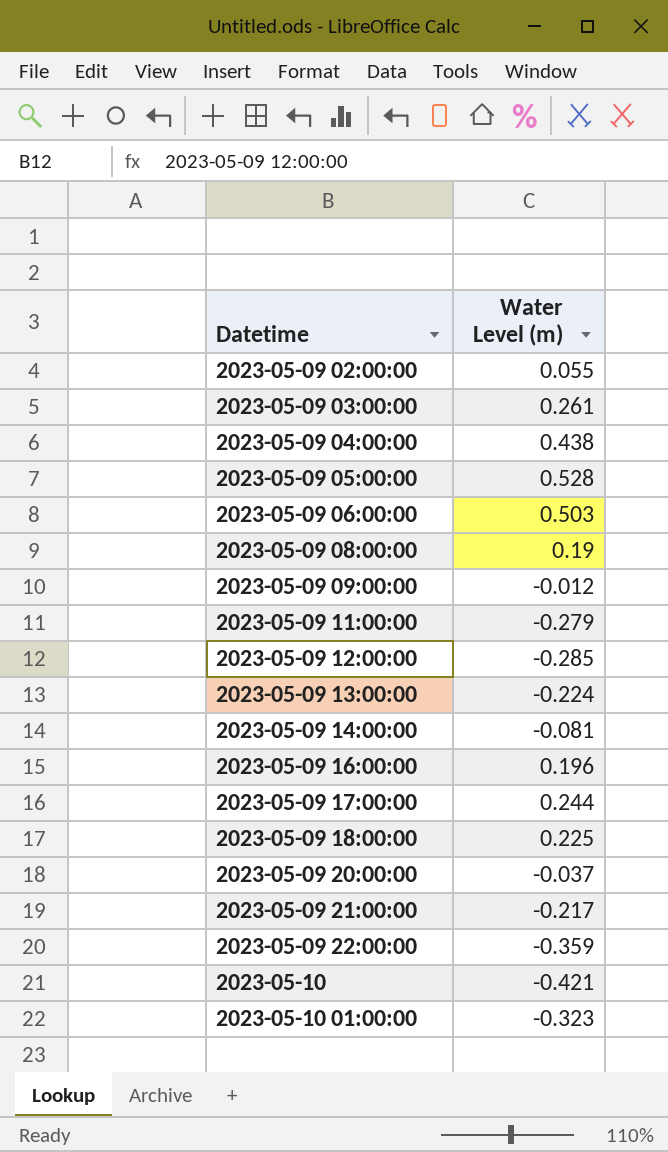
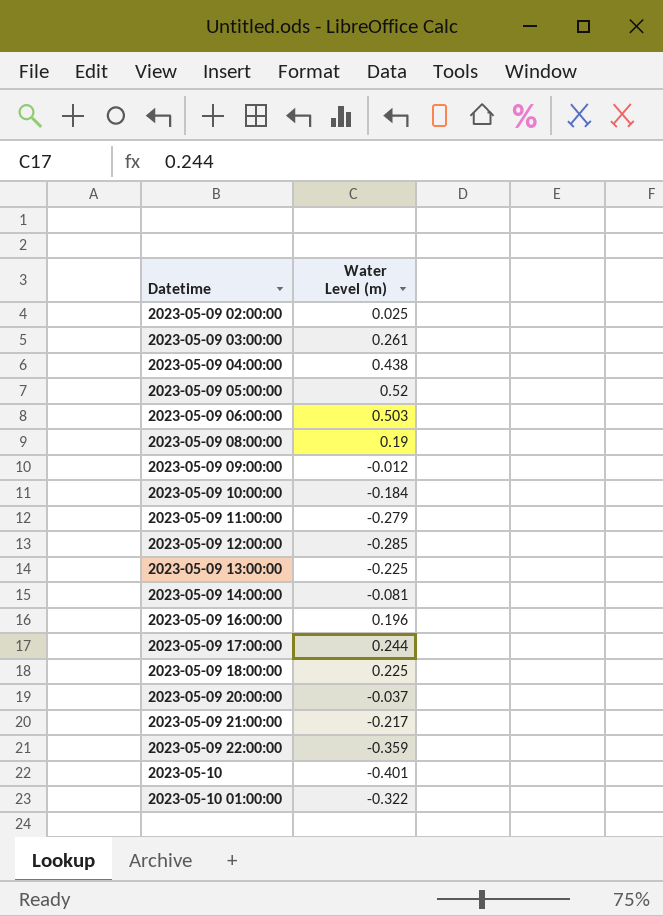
2023-05-09 02:00:00 | Water Level (m): 0.055 -> 0.025
2023-05-09 05:00:00 | Water Level (m): 0.528 -> 0.52
row 2023-05-09 10:00:00: none -> -0.184
2023-05-09 13:00:00 | Water Level (m): -0.224 -> -0.225
2023-05-10 | Water Level (m): -0.421 -> -0.401
2023-05-10 01:00:00 | Water Level (m): -0.323 -> -0.322

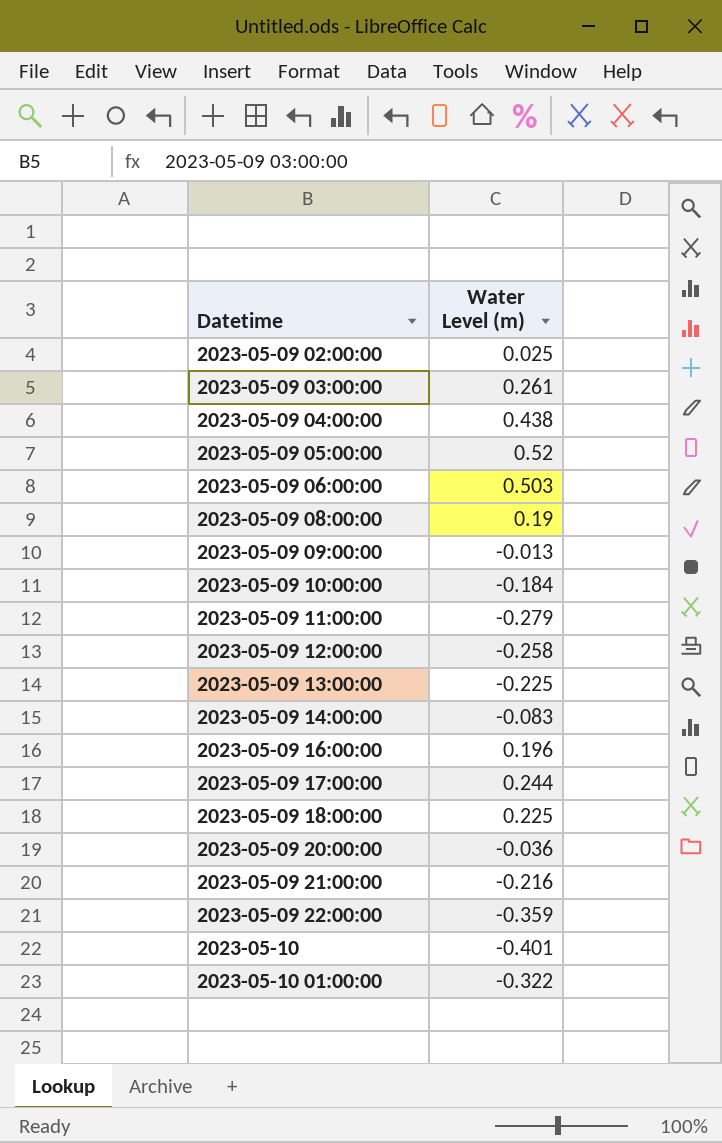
2023-05-09 09:00:00 | Water Level (m): -0.012 -> -0.013
2023-05-09 12:00:00 | Water Level (m): -0.285 -> -0.258
2023-05-09 14:00:00 | Water Level (m): -0.081 -> -0.083
2023-05-09 20:00:00 | Water Level (m): -0.037 -> -0.036
2023-05-09 21:00:00 | Water Level (m): -0.217 -> -0.216

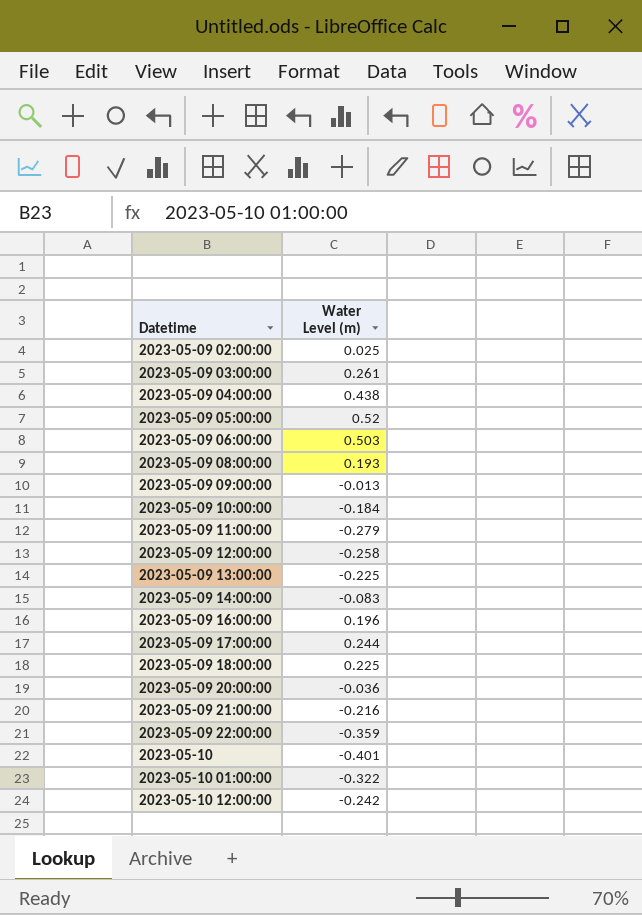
2023-05-09 08:00:00 | Water Level (m): 0.19 -> 0.193
row 2023-05-10 12:00:00: none -> -0.242

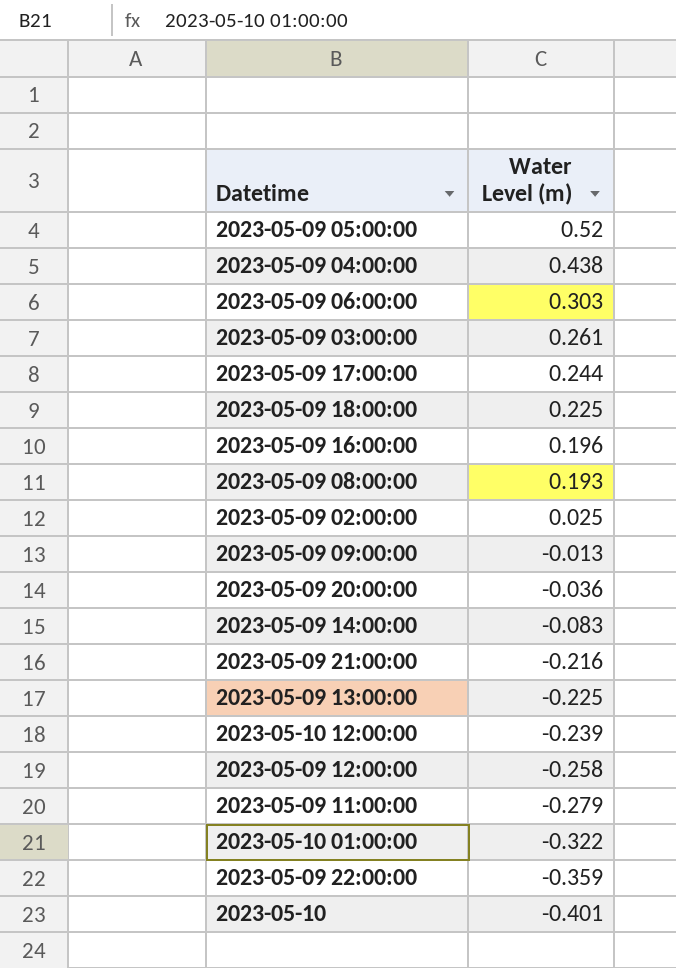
row order: Datetime ascending -> Water Level (m) descending
row 2023-05-09 10:00:00: -0.184 -> none
2023-05-09 06:00:00 | Water Level (m): 0.503 -> 0.303
2023-05-10 12:00:00 | Water Level (m): -0.242 -> -0.239

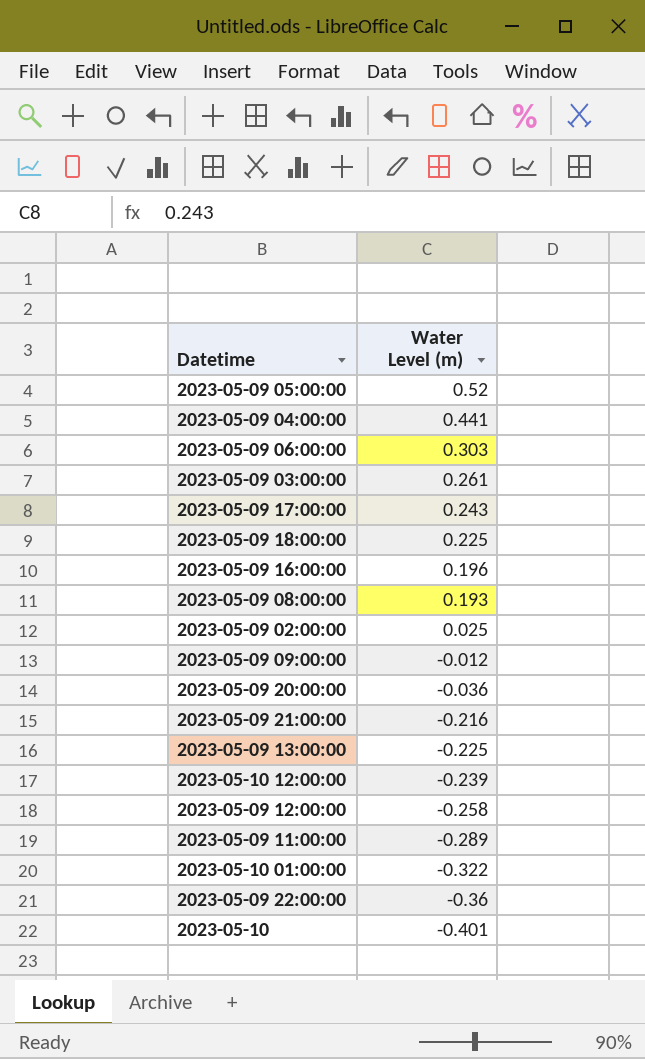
row 2023-05-09 14:00:00: -0.083 -> none
2023-05-09 04:00:00 | Water Level (m): 0.438 -> 0.441
2023-05-09 17:00:00 | Water Level (m): 0.244 -> 0.243
2023-05-09 09:00:00 | Water Level (m): -0.013 -> -0.012
2023-05-09 11:00:00 | Water Level (m): -0.279 -> -0.289
2023-05-09 22:00:00 | Water Level (m): -0.359 -> -0.36

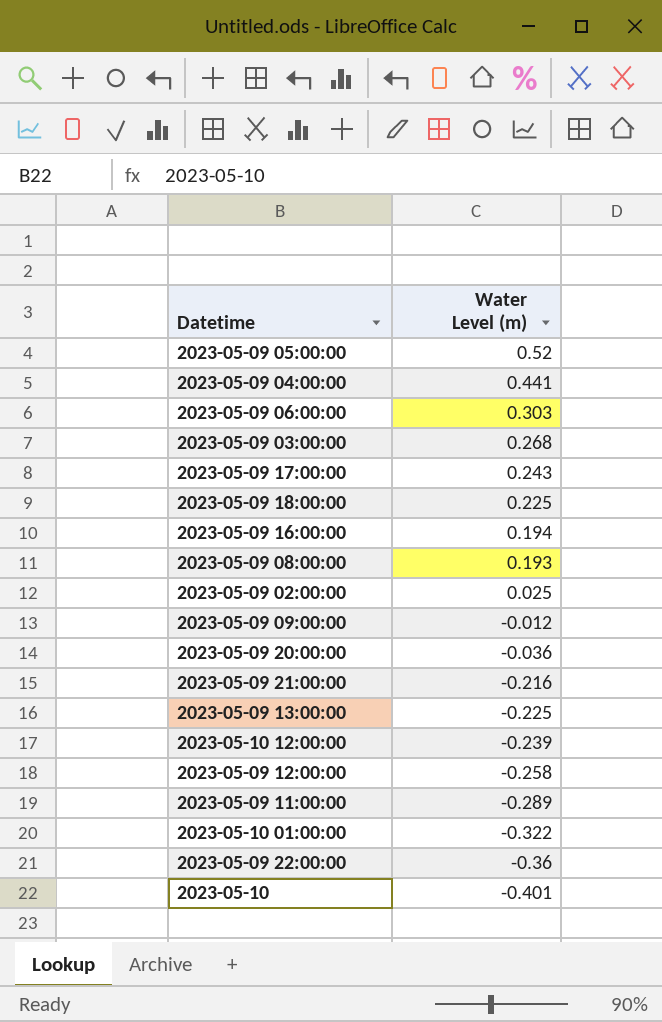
2023-05-09 03:00:00 | Water Level (m): 0.261 -> 0.268
2023-05-09 16:00:00 | Water Level (m): 0.196 -> 0.194

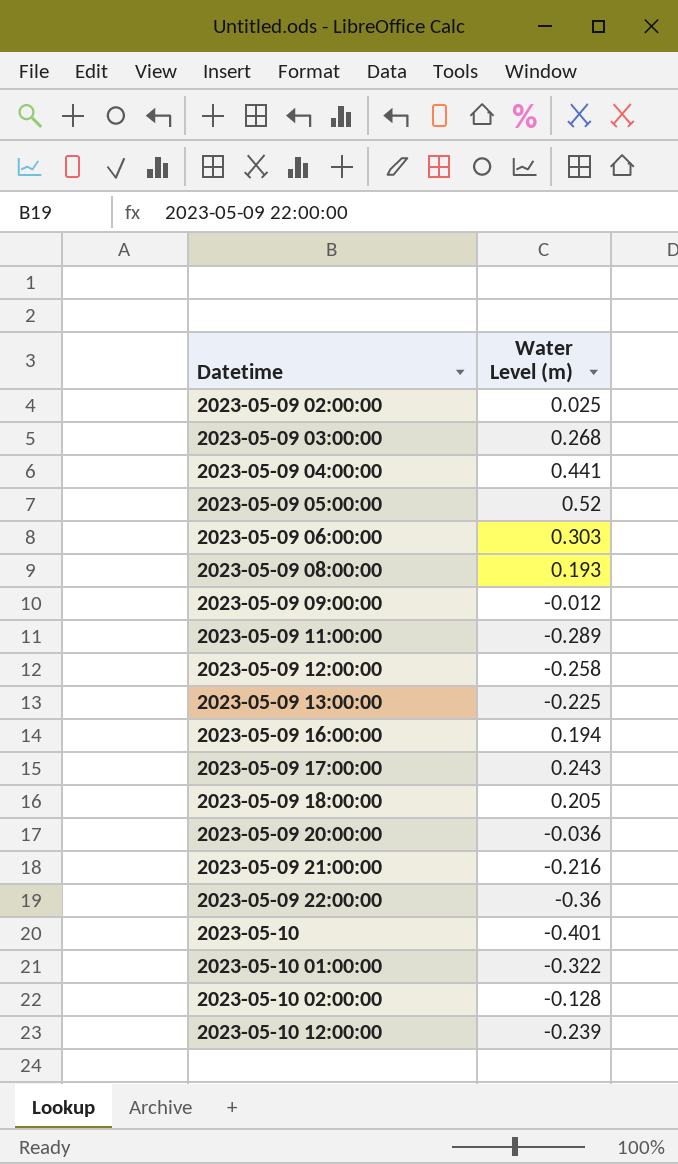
row order: Water Level (m) descending -> Datetime ascending
2023-05-09 18:00:00 | Water Level (m): 0.225 -> 0.205
row 2023-05-10 02:00:00: none -> -0.128

